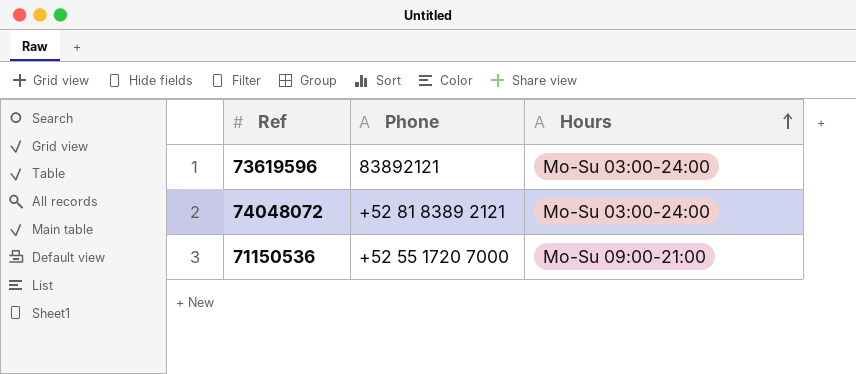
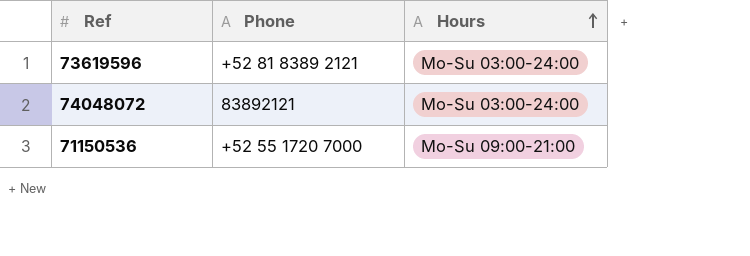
73619596 | Phone: 83892121 -> +52 81 8389 2121
74048072 | Phone: +52 81 8389 2121 -> 83892121

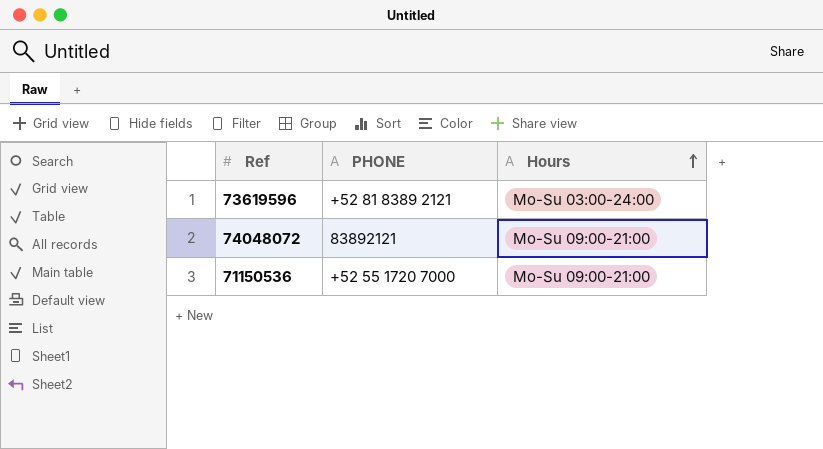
column name: Phone -> PHONE
74048072 | Hours: Mo-Su 03:00-24:00 -> Mo-Su 09:00-21:00

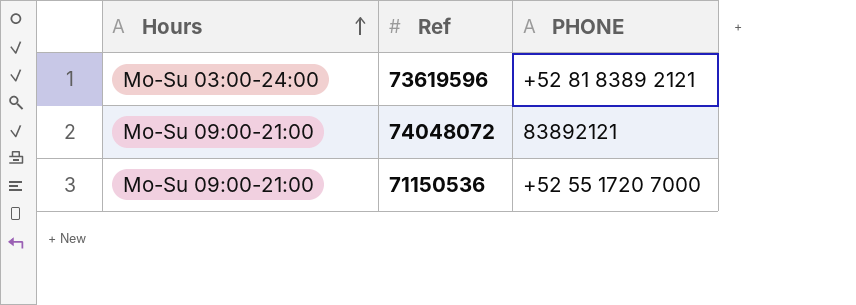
column Hours | position: 3 -> 1

